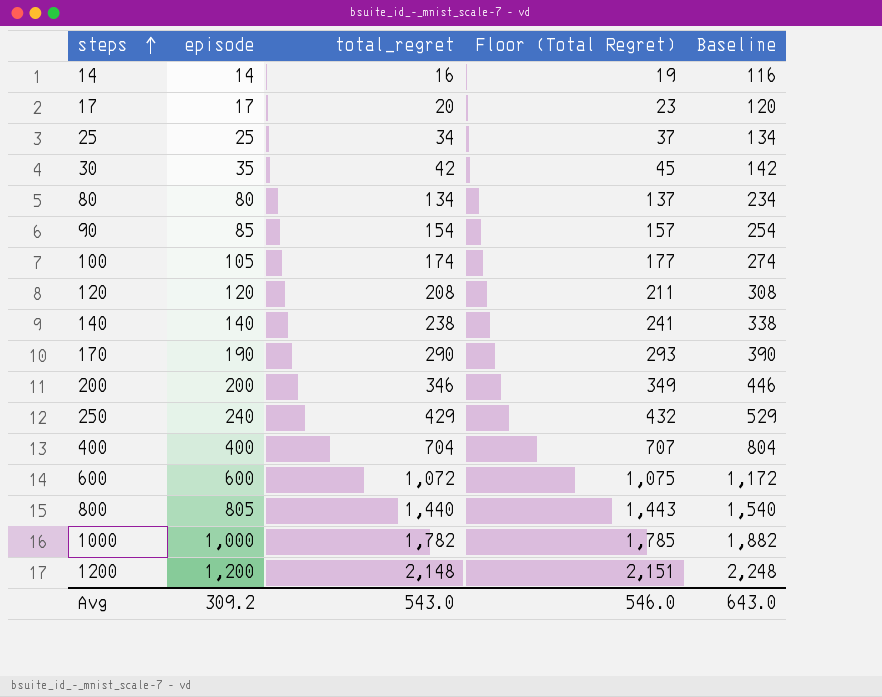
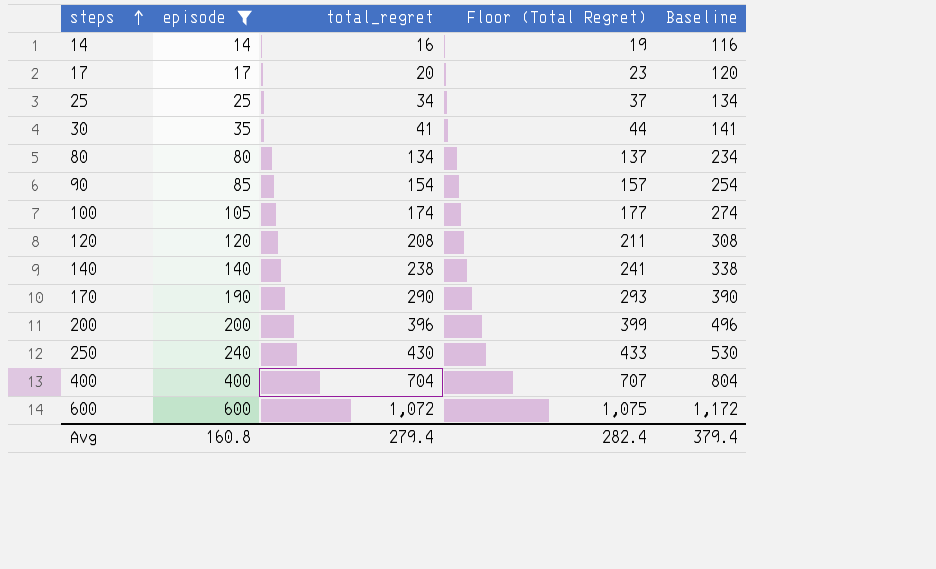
filter: none -> episode <= 600
30 | total_regret: 42 -> 41
30 | Floor (Total Regret): 45 -> 44
30 | Baseline: 142 -> 141
200 | total_regret: 346 -> 396
200 | Floor (Total Regret): 349 -> 399
200 | Baseline: 446 -> 496
250 | total_regret: 429 -> 430
250 | Floor (Total Regret): 432 -> 433
250 | Baseline: 529 -> 530
Avg | episode: 309.2 -> 160.8
Avg | total_regret: 543.0 -> 279.4
Avg | Floor (Total Regret): 546.0 -> 282.4
Avg | Baseline: 643.0 -> 379.4

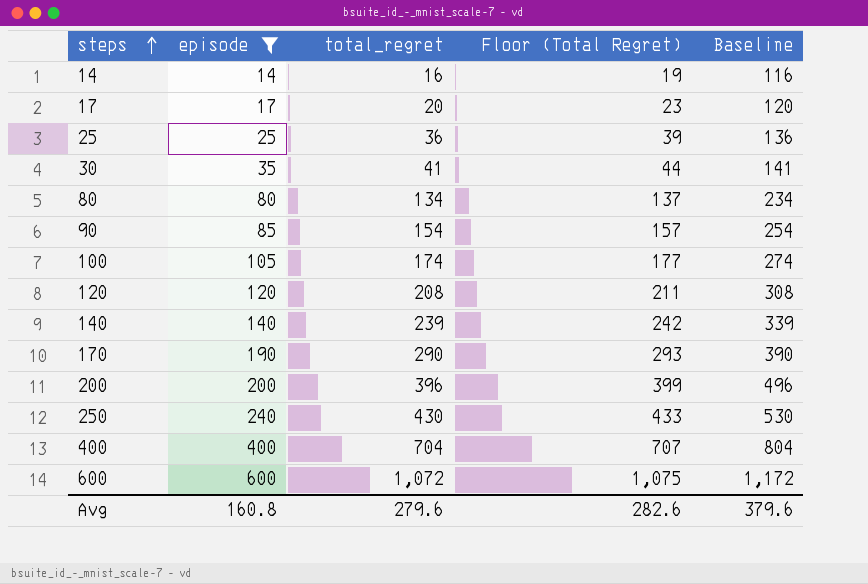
25 | total_regret: 34 -> 36
25 | Floor (Total Regret): 37 -> 39
25 | Baseline: 134 -> 136
140 | total_regret: 238 -> 239
140 | Floor (Total Regret): 241 -> 242
140 | Baseline: 338 -> 339
Avg | total_regret: 279.4 -> 279.6
Avg | Floor (Total Regret): 282.4 -> 282.6
Avg | Baseline: 379.4 -> 379.6

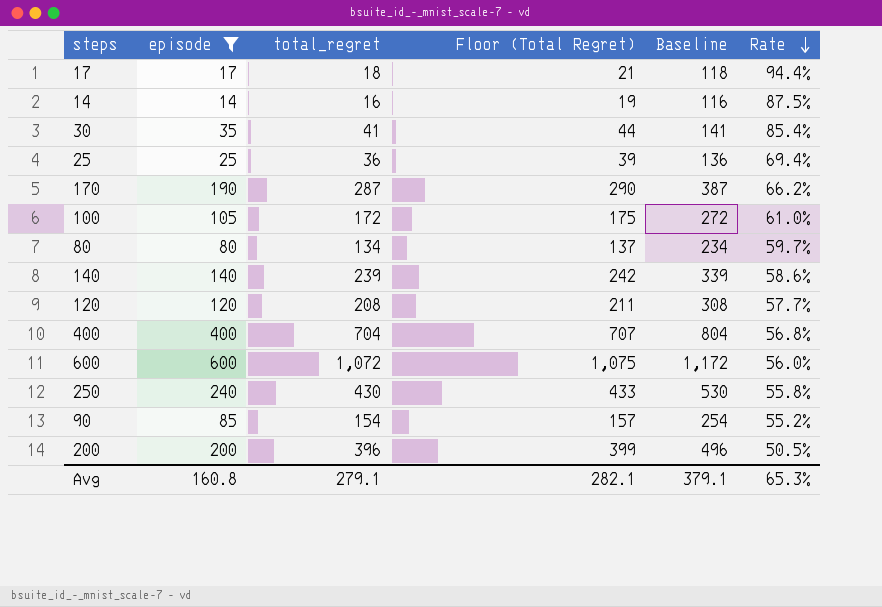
row order: steps ascending -> Rate descending
column Rate | formula: none -> [episode] / [total_regret]
17 | total_regret: 20 -> 18
17 | Floor (Total Regret): 23 -> 21
17 | Baseline: 120 -> 118
170 | total_regret: 290 -> 287
170 | Floor (Total Regret): 293 -> 290
170 | Baseline: 390 -> 387
100 | total_regret: 174 -> 172
100 | Floor (Total Regret): 177 -> 175
100 | Baseline: 274 -> 272
Avg | total_regret: 279.6 -> 279.1
Avg | Floor (Total Regret): 282.6 -> 282.1
Avg | Baseline: 379.6 -> 379.1

